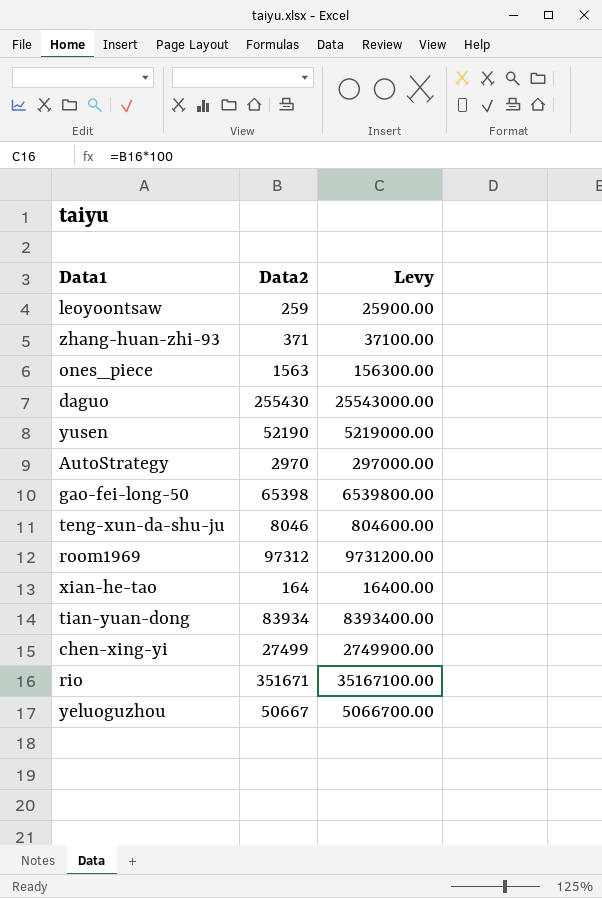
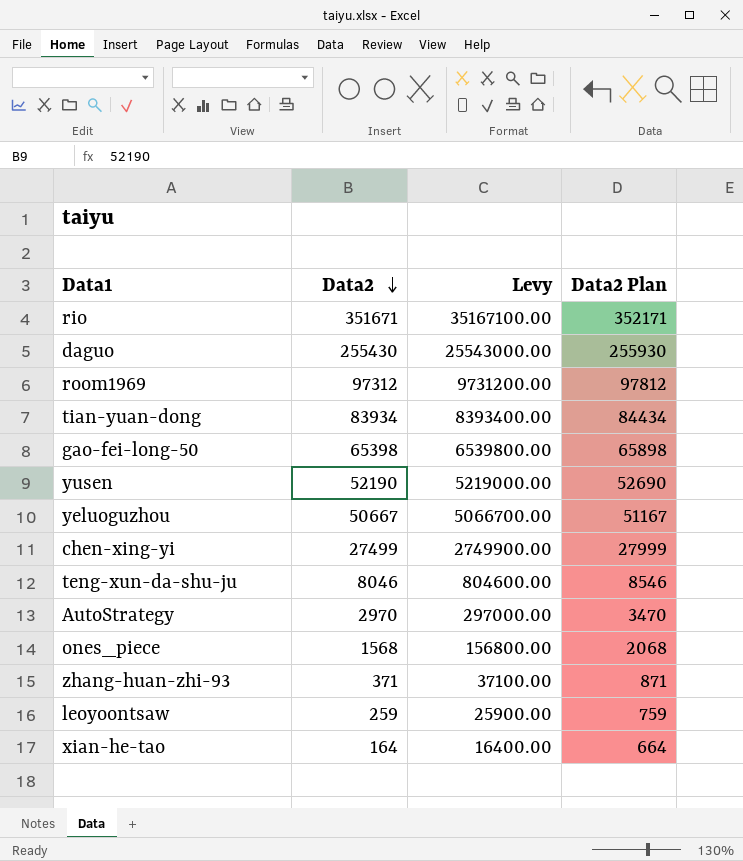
row order: none -> Data2 descending
column Data2 Plan | formula: none -> [Data2] + 500
ones_piece | Data2: 1563 -> 1568
ones_piece | Levy: 156300.00 -> 156800.00

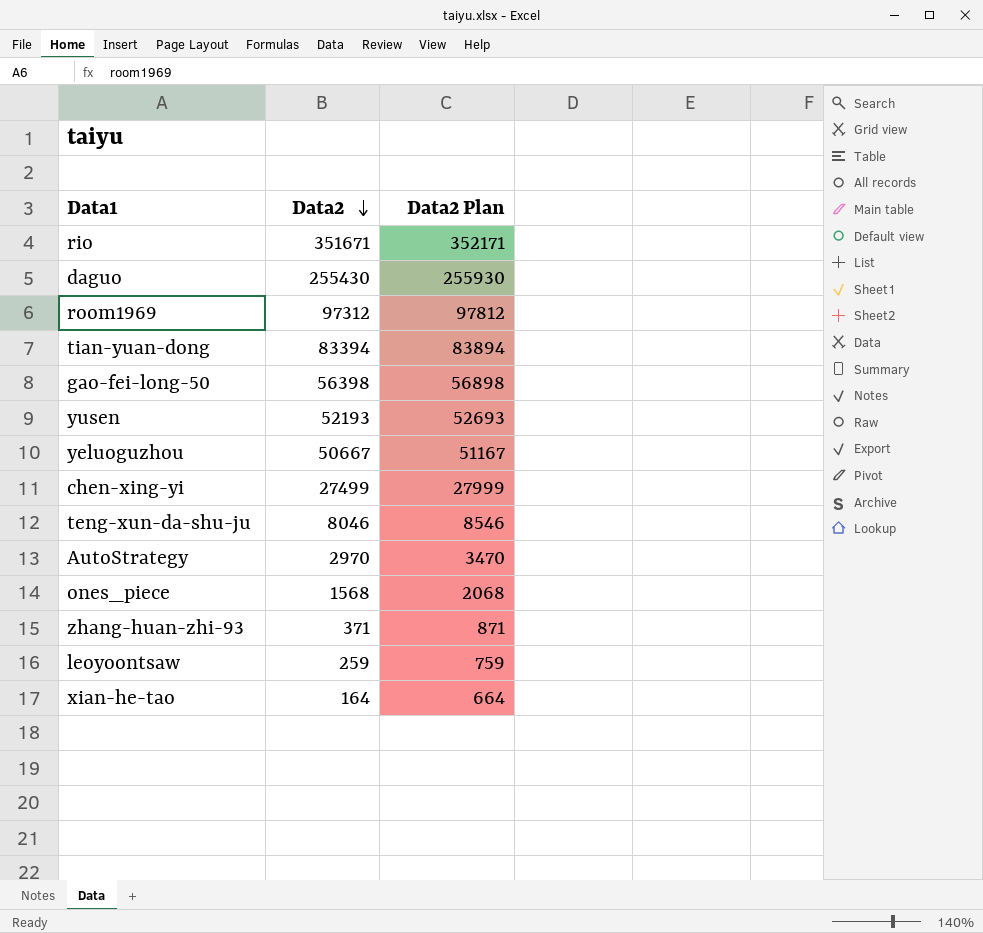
column Levy | formula: [Data2] * 100 -> none
tian-yuan-dong | Data2: 83934 -> 83394
tian-yuan-dong | Data2 Plan: 84434 -> 83894
gao-fei-long-50 | Data2: 65398 -> 56398
gao-fei-long-50 | Data2 Plan: 65898 -> 56898
yusen | Data2: 52190 -> 52193
yusen | Data2 Plan: 52690 -> 52693

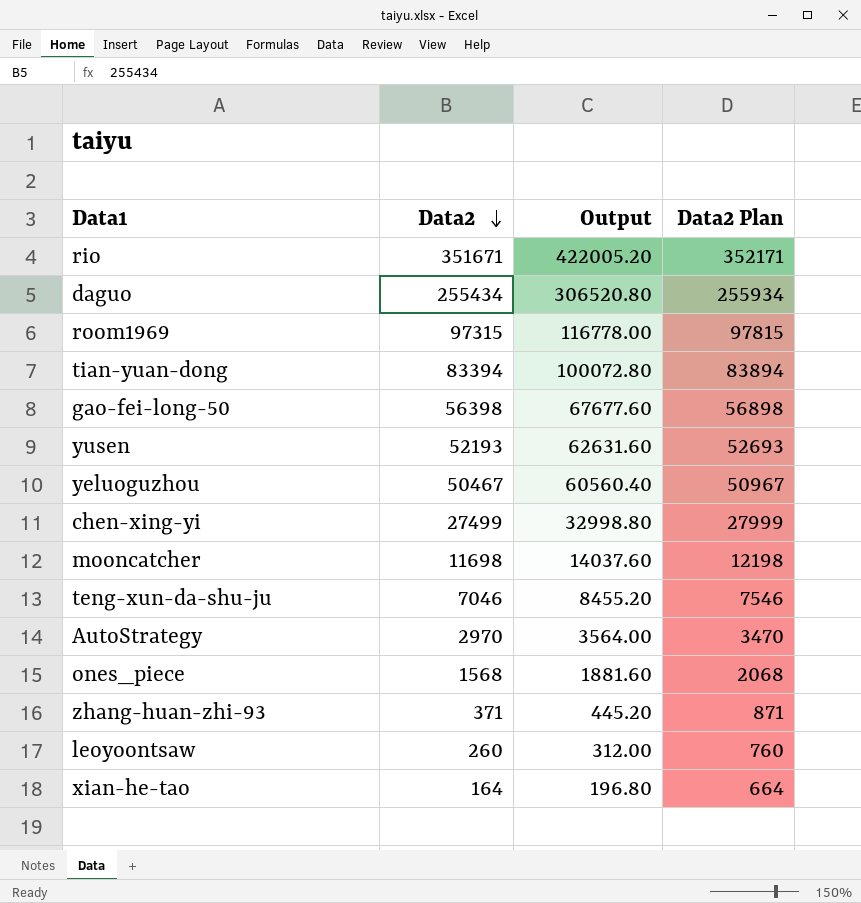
column Output | formula: none -> [Data2] * 1.2
daguo | Data2: 255430 -> 255434
daguo | Data2 Plan: 255930 -> 255934
room1969 | Data2: 97312 -> 97315
room1969 | Data2 Plan: 97812 -> 97815
yeluoguzhou | Data2: 50667 -> 50467
yeluoguzhou | Data2 Plan: 51167 -> 50967
row mooncatcher: none -> 11698 | 14037.60 | 12198
teng-xun-da-shu-ju | Data2: 8046 -> 7046
teng-xun-da-shu-ju | Data2 Plan: 8546 -> 7546
leoyoontsaw | Data2: 259 -> 260
leoyoontsaw | Data2 Plan: 759 -> 760

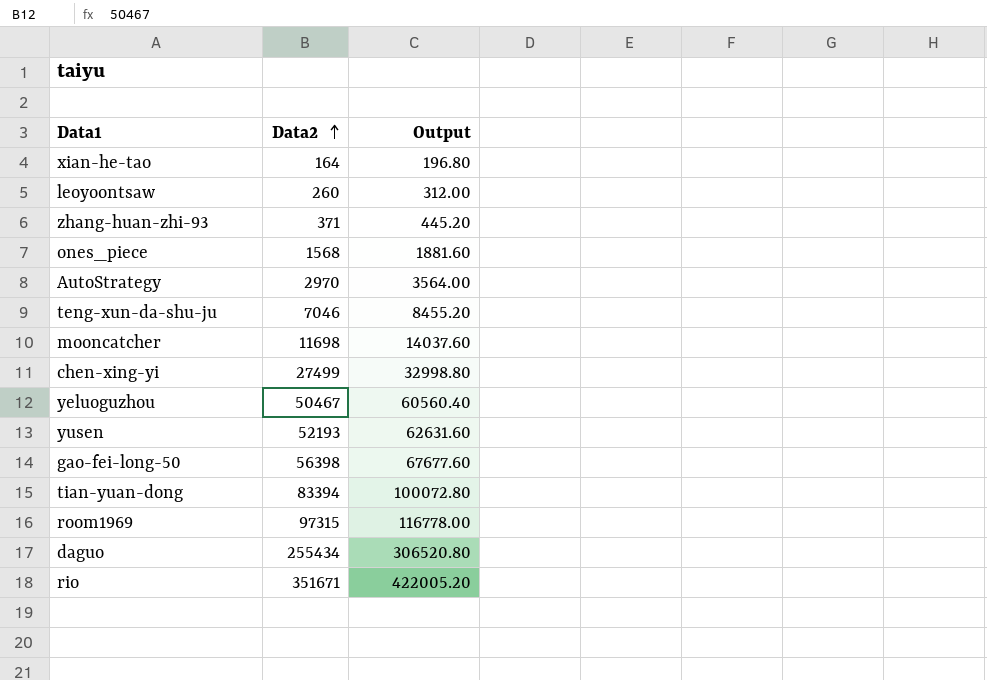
row order: Data2 descending -> Data2 ascending
column Data2 Plan | formula: [Data2] + 500 -> none

